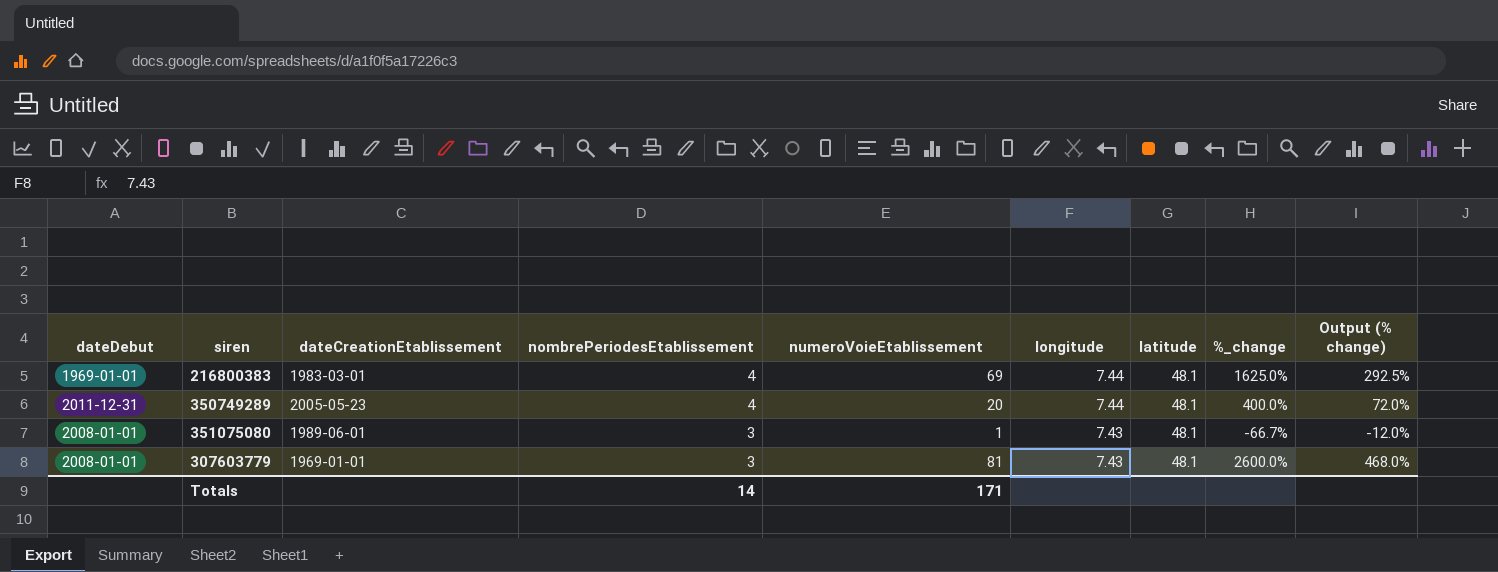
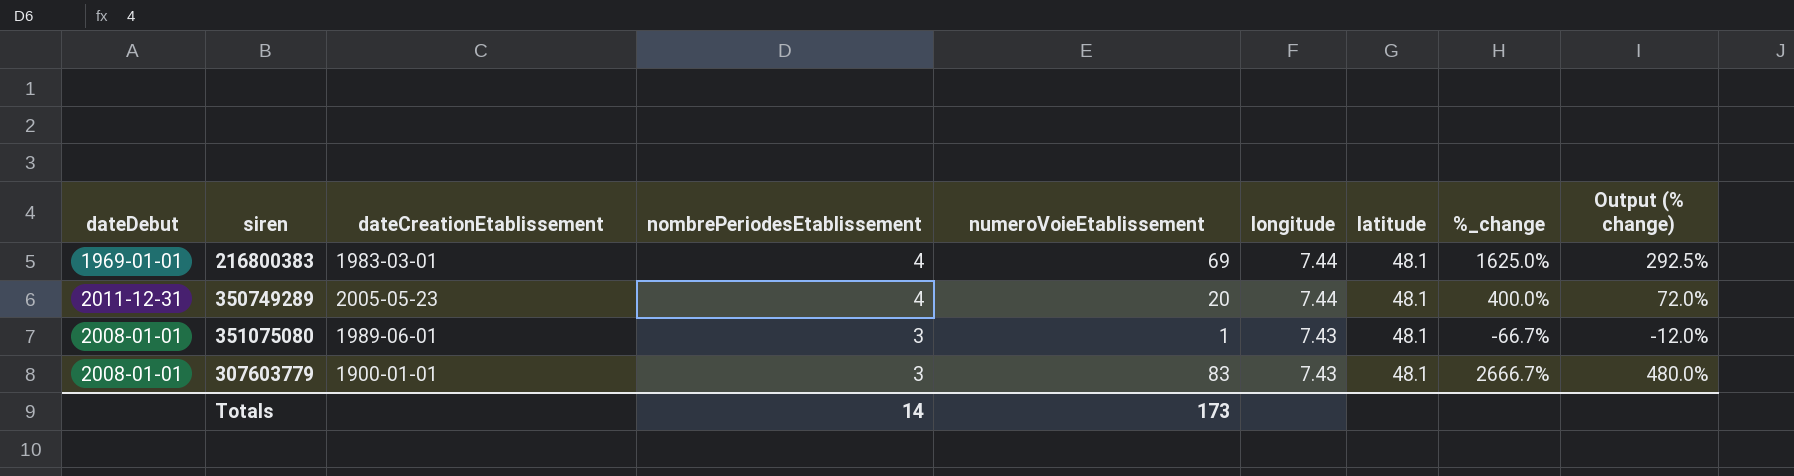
307603779 | dateCreationEtablissement: 1969-01-01 -> 1900-01-01
307603779 | numeroVoieEtablissement: 81 -> 83
307603779 | %_change: 2600.0% -> 2666.7%
307603779 | Output (% change): 468.0% -> 480.0%
Totals | numeroVoieEtablissement: 171 -> 173

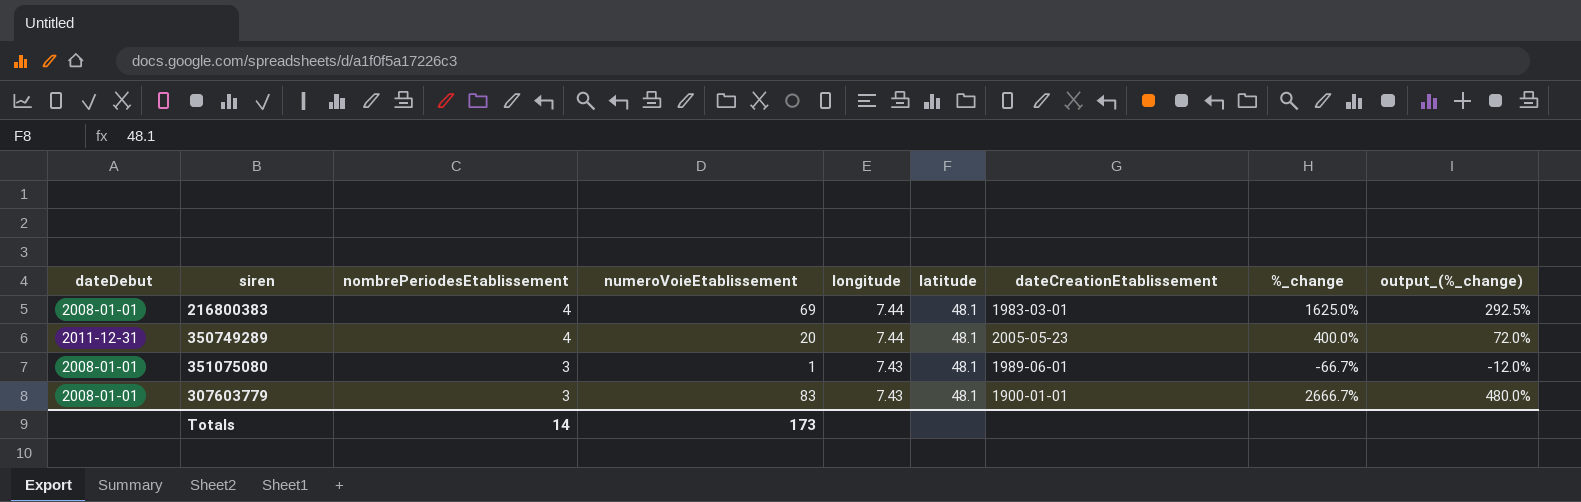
column dateCreationEtablissement | position: 3 -> 7
column name: Output (% change) -> output_(%_change)
216800383 | dateDebut: 1969-01-01 -> 2008-01-01

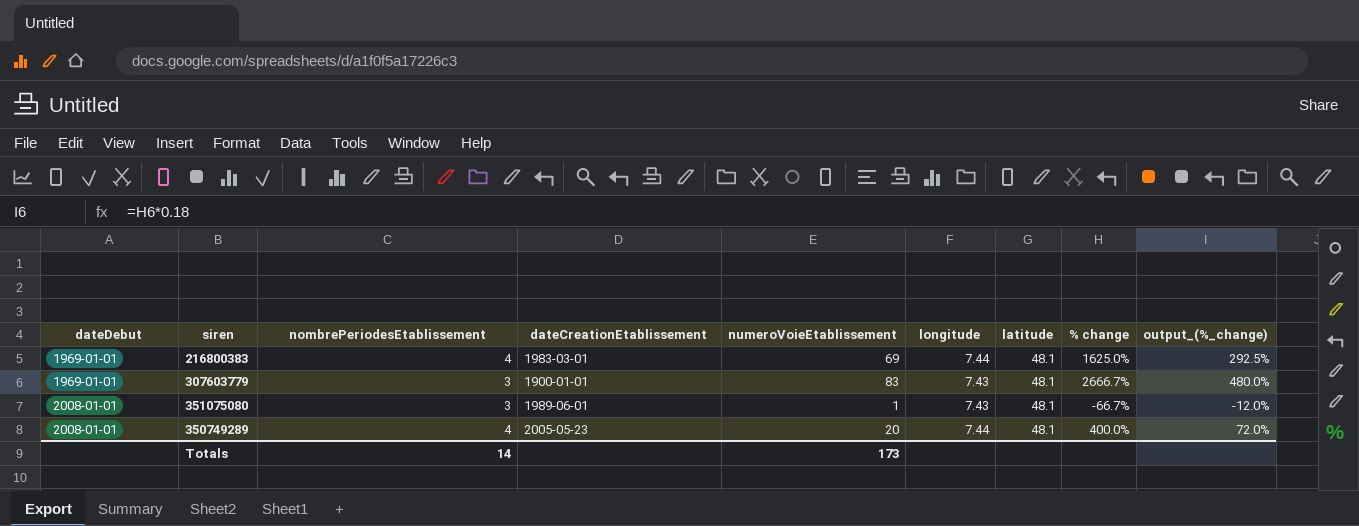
row order: nombrePeriodesEtablissement descending -> dateDebut ascending
column dateCreationEtablissement | position: 7 -> 4
column name: %_change -> % change
216800383 | dateDebut: 2008-01-01 -> 1969-01-01
307603779 | dateDebut: 2008-01-01 -> 1969-01-01
350749289 | dateDebut: 2011-12-31 -> 2008-01-01

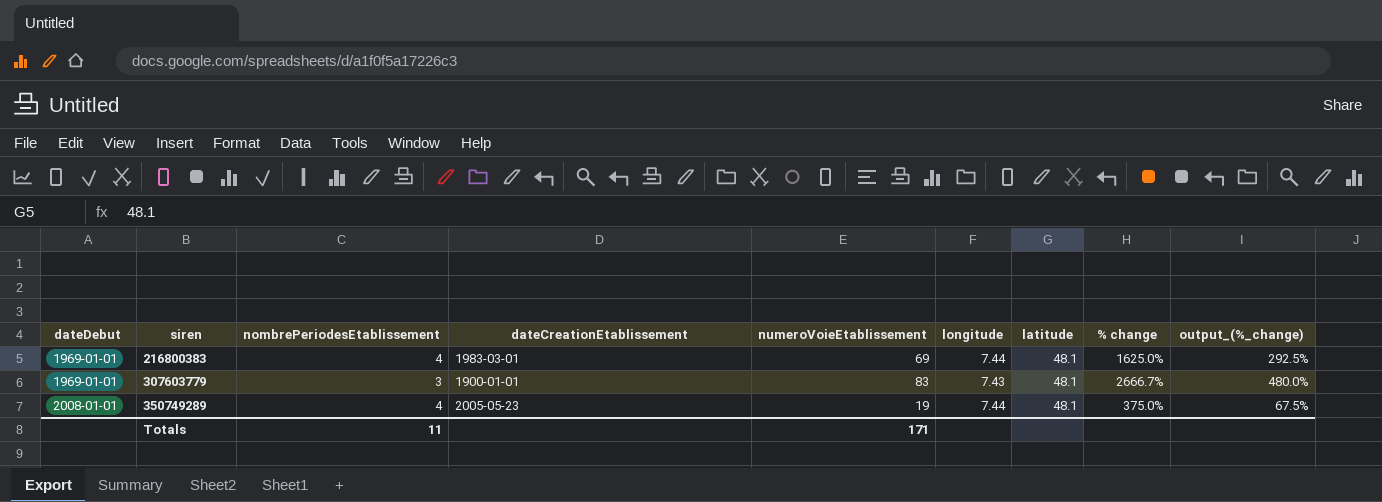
row 351075080: 2008-01-01 | 3 | 1989-06-01 | 1 | 7.43 | 48.1 | -66.7% | -12.0% -> none
350749289 | numeroVoieEtablissement: 20 -> 19
350749289 | % change: 400.0% -> 375.0%
350749289 | output_(%_change): 72.0% -> 67.5%
Totals | nombrePeriodesEtablissement: 14 -> 11
Totals | numeroVoieEtablissement: 173 -> 171

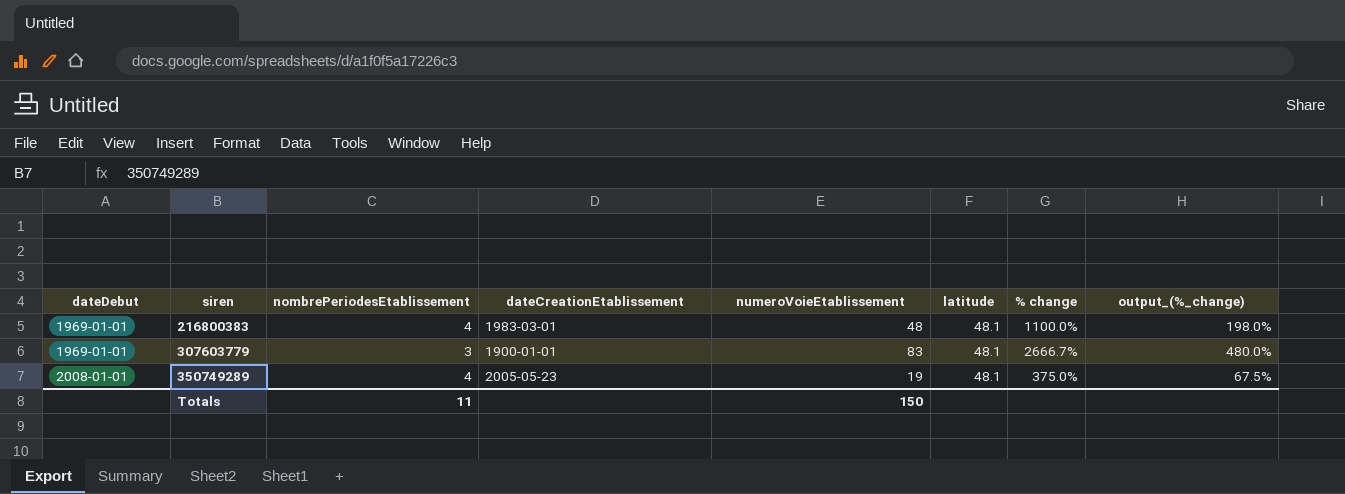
column longitude | position: 6 -> none
216800383 | numeroVoieEtablissement: 69 -> 48
216800383 | % change: 1625.0% -> 1100.0%
216800383 | output_(%_change): 292.5% -> 198.0%
Totals | numeroVoieEtablissement: 171 -> 150

